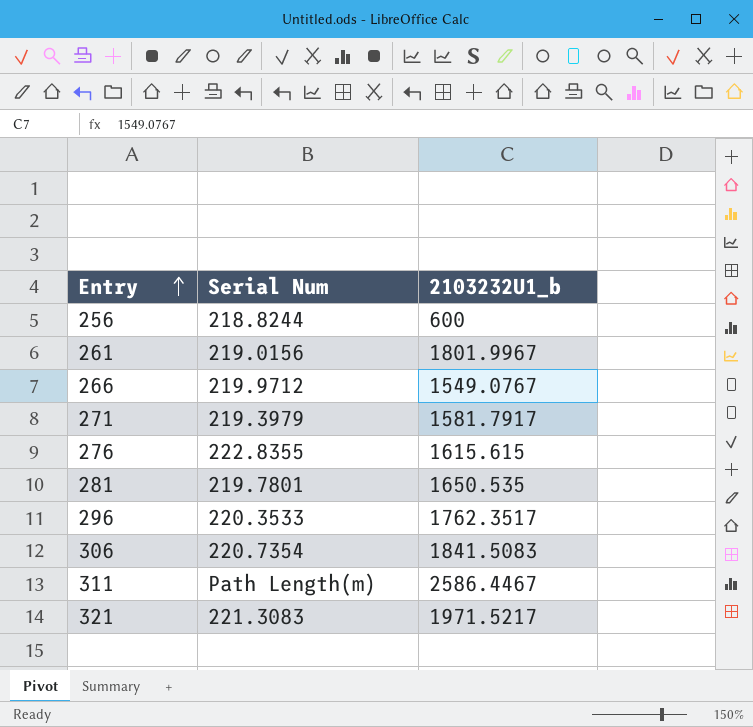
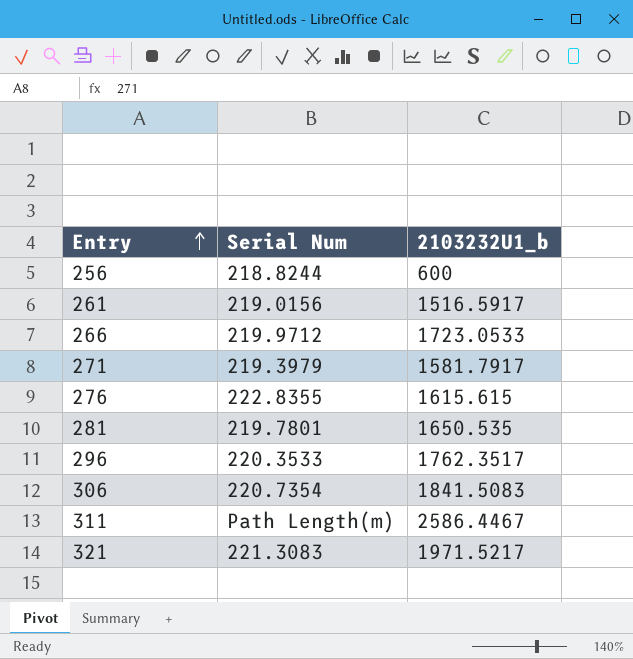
261 | 2103232U1_b: 1801.9967 -> 1516.5917
266 | 2103232U1_b: 1549.0767 -> 1723.0533

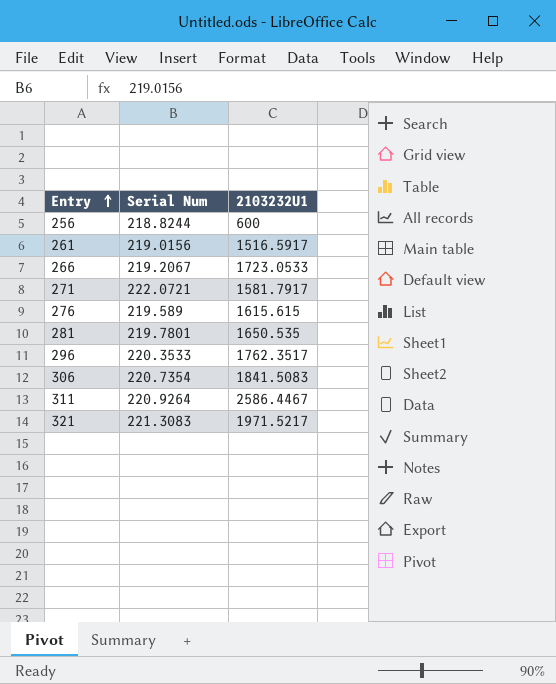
column name: 2103232U1_b -> 2103232U1
266 | Serial Num: 219.9712 -> 219.2067
271 | Serial Num: 219.3979 -> 222.0721
276 | Serial Num: 222.8355 -> 219.589
311 | Serial Num: Path Length(m) -> 220.9264

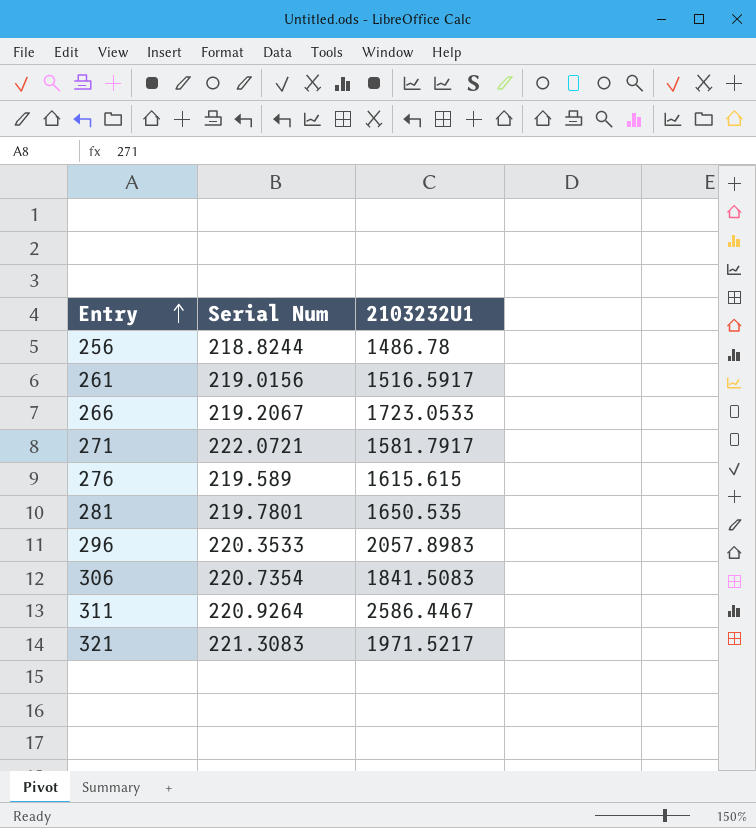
256 | 2103232U1: 600 -> 1486.78
296 | 2103232U1: 1762.3517 -> 2057.8983

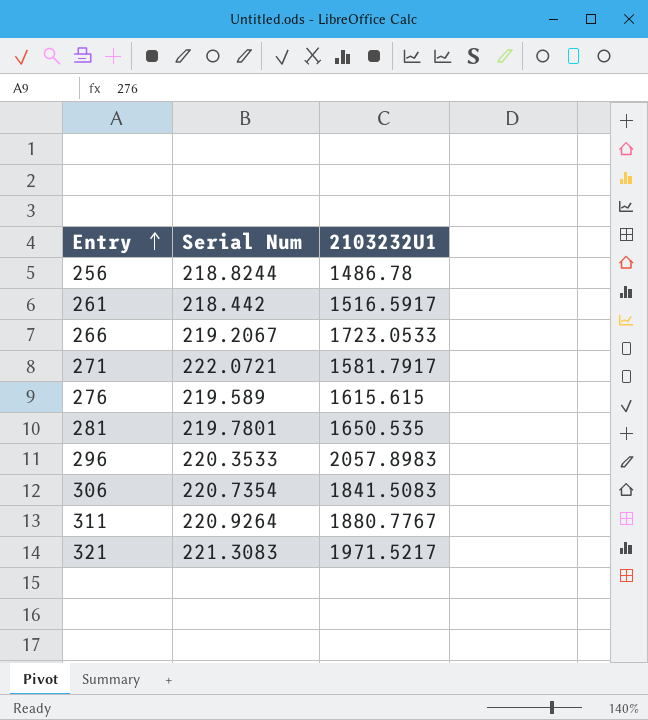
261 | Serial Num: 219.0156 -> 218.442
311 | 2103232U1: 2586.4467 -> 1880.7767

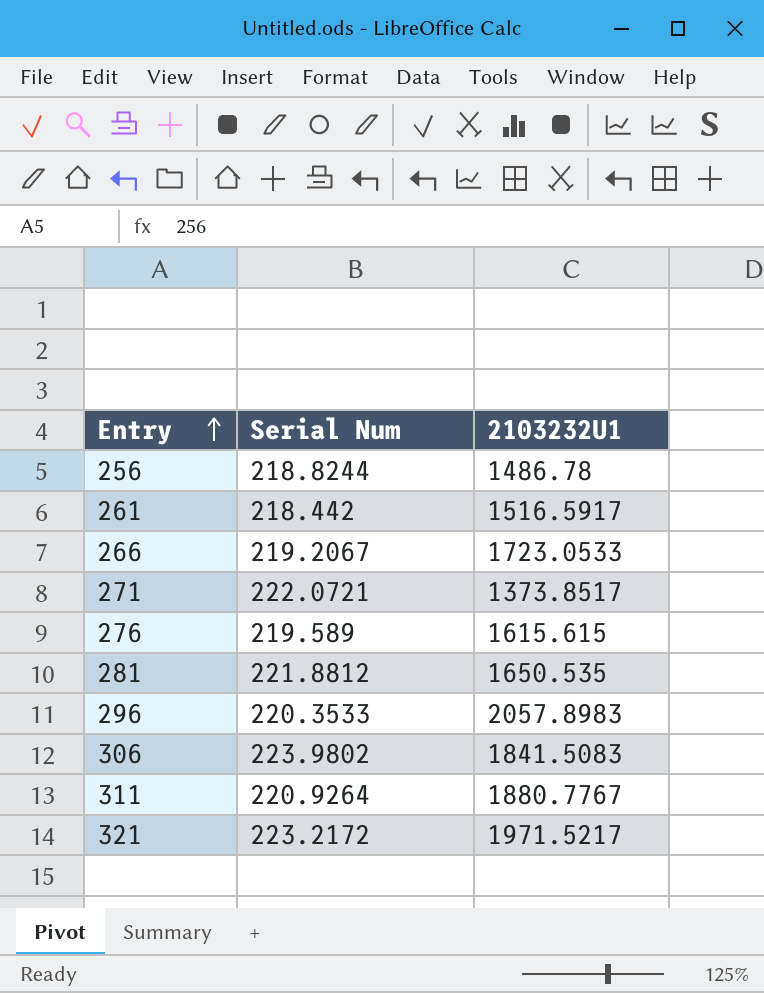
271 | 2103232U1: 1581.7917 -> 1373.8517
281 | Serial Num: 219.7801 -> 221.8812
306 | Serial Num: 220.7354 -> 223.9802
321 | Serial Num: 221.3083 -> 223.2172

